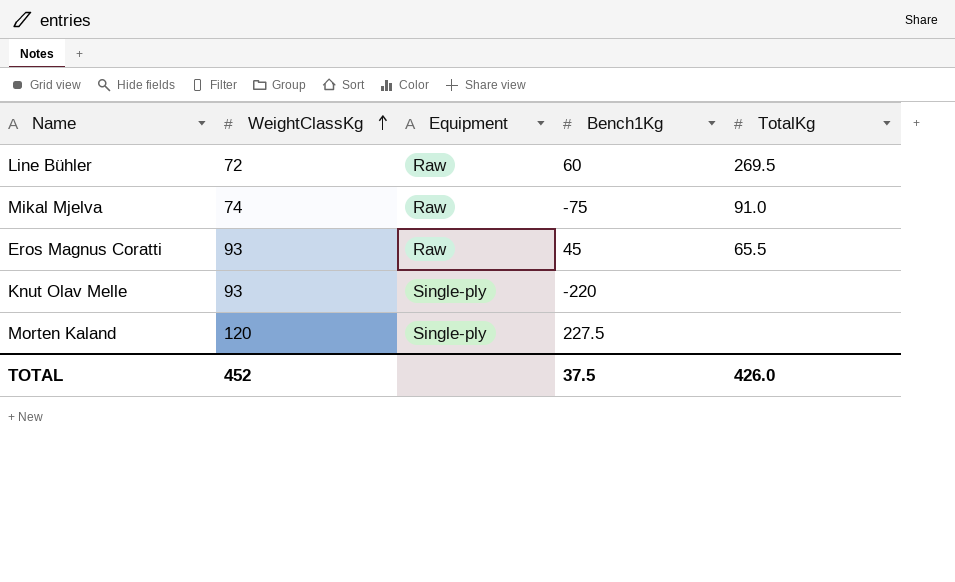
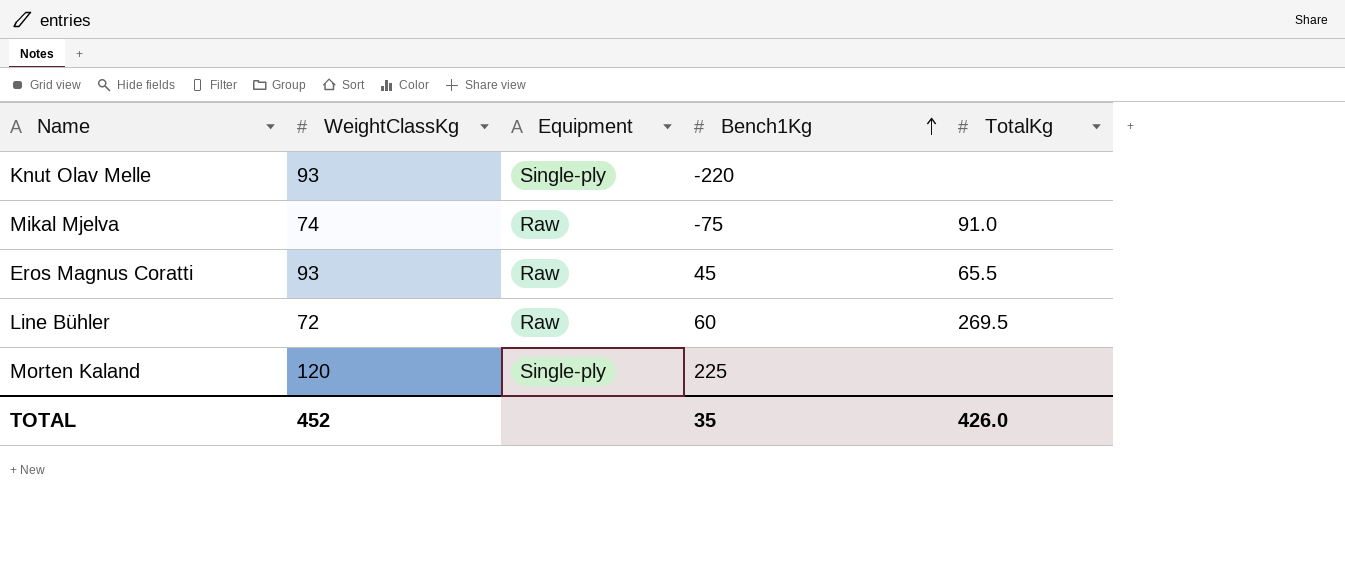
row order: WeightClassKg ascending -> Bench1Kg ascending
Morten Kaland | Bench1Kg: 227.5 -> 225
TOTAL | Bench1Kg: 37.5 -> 35

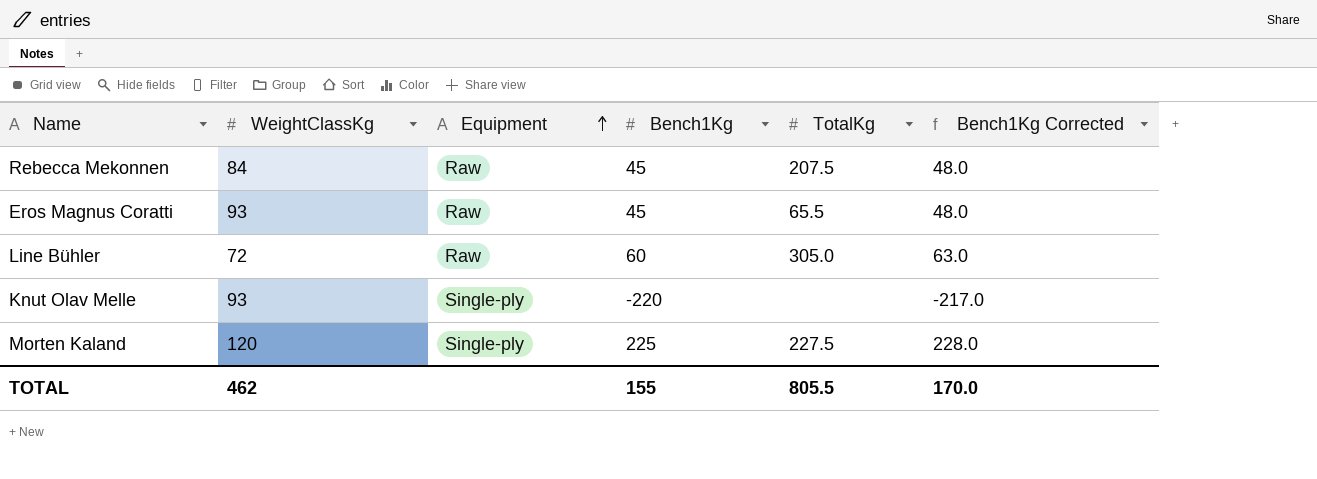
row order: Bench1Kg ascending -> Equipment ascending
column Bench1Kg Corrected | formula: none -> [Bench1Kg] + 3
row Mikal Mjelva: 74 | Raw | -75 | 91.0 -> none
row Rebecca Mekonnen: none -> 84 | Raw | 45 | 207.5 | 48.0
Line Bühler | TotalKg: 269.5 -> 305.0
Morten Kaland | TotalKg: none -> 227.5
TOTAL | WeightClassKg: 452 -> 462
TOTAL | Bench1Kg: 35 -> 155
TOTAL | TotalKg: 426.0 -> 805.5

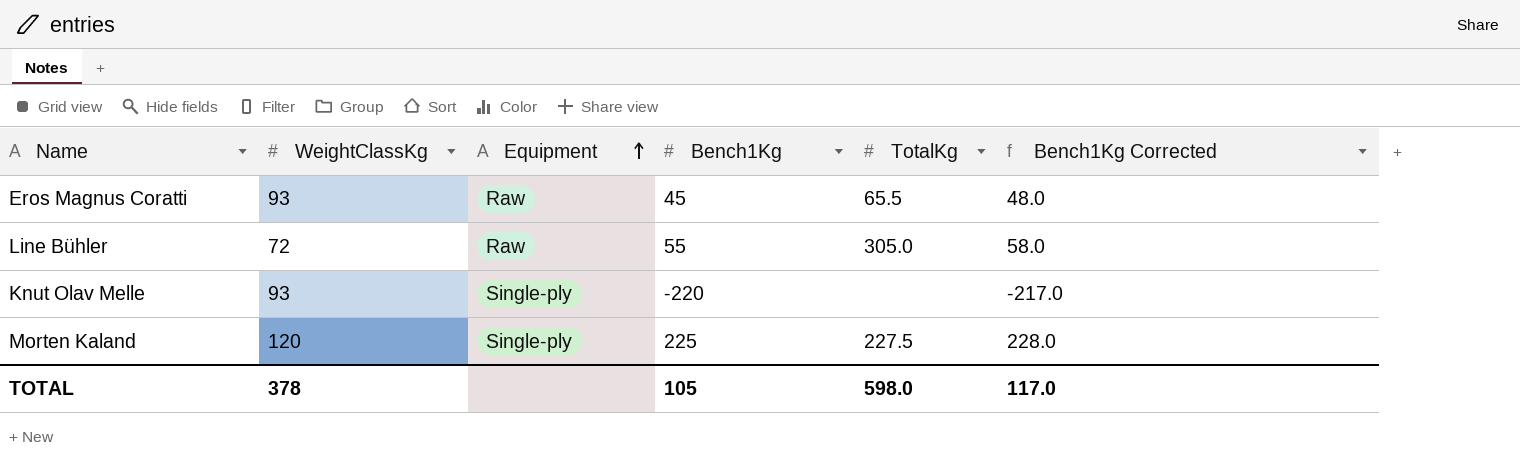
row Rebecca Mekonnen: 84 | Raw | 45 | 207.5 | 48.0 -> none
Line Bühler | Bench1Kg: 60 -> 55
Line Bühler | Bench1Kg Corrected: 63.0 -> 58.0
TOTAL | WeightClassKg: 462 -> 378
TOTAL | Bench1Kg: 155 -> 105
TOTAL | TotalKg: 805.5 -> 598.0
TOTAL | Bench1Kg Corrected: 170.0 -> 117.0

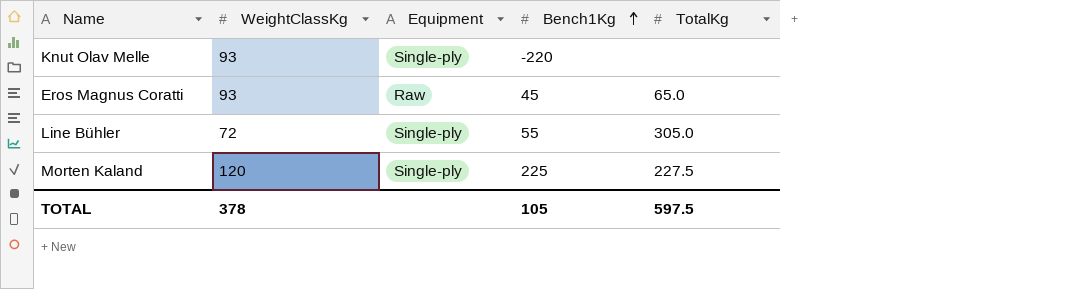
row order: Equipment ascending -> Bench1Kg ascending
column Bench1Kg Corrected | formula: [Bench1Kg] + 3 -> none
Eros Magnus Coratti | TotalKg: 65.5 -> 65.0
Line Bühler | Equipment: Raw -> Single-ply
TOTAL | TotalKg: 598.0 -> 597.5

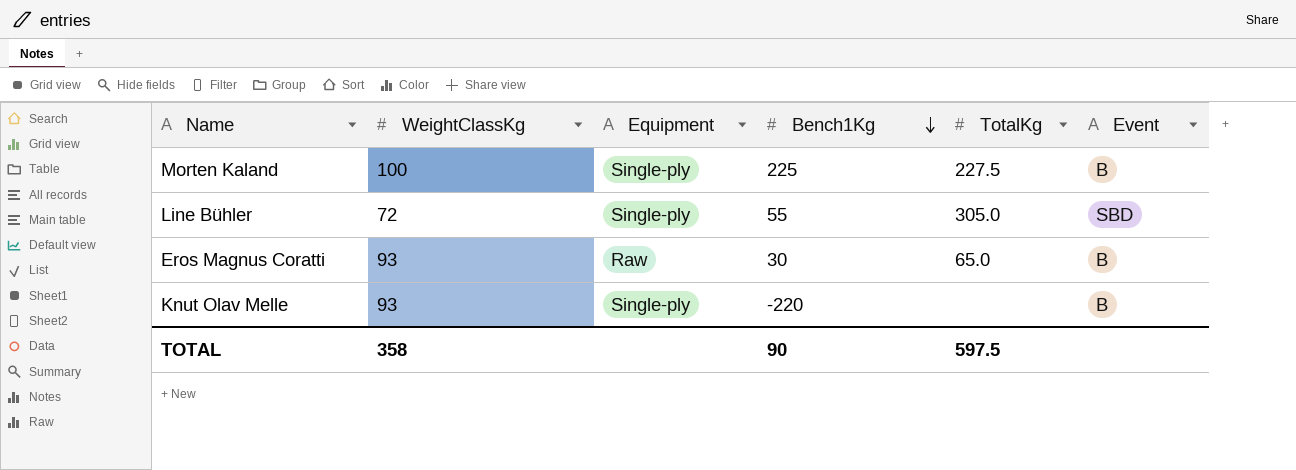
row order: Bench1Kg ascending -> Bench1Kg descending
column Event | position: none -> 6
Morten Kaland | WeightClassKg: 120 -> 100
Eros Magnus Coratti | Bench1Kg: 45 -> 30
TOTAL | WeightClassKg: 378 -> 358
TOTAL | Bench1Kg: 105 -> 90

